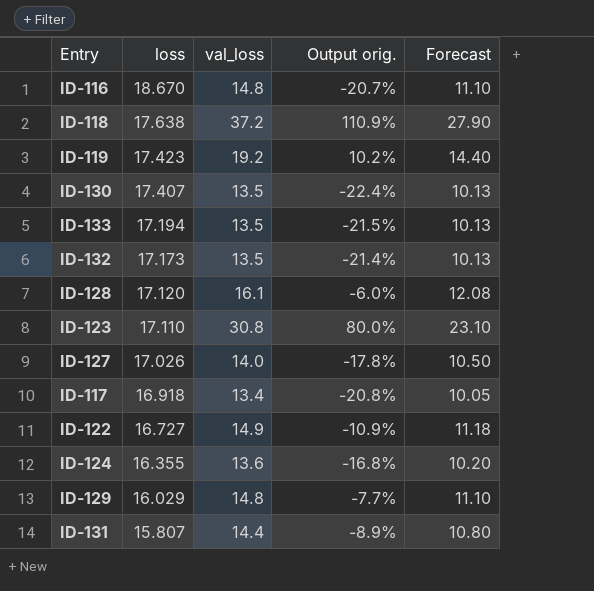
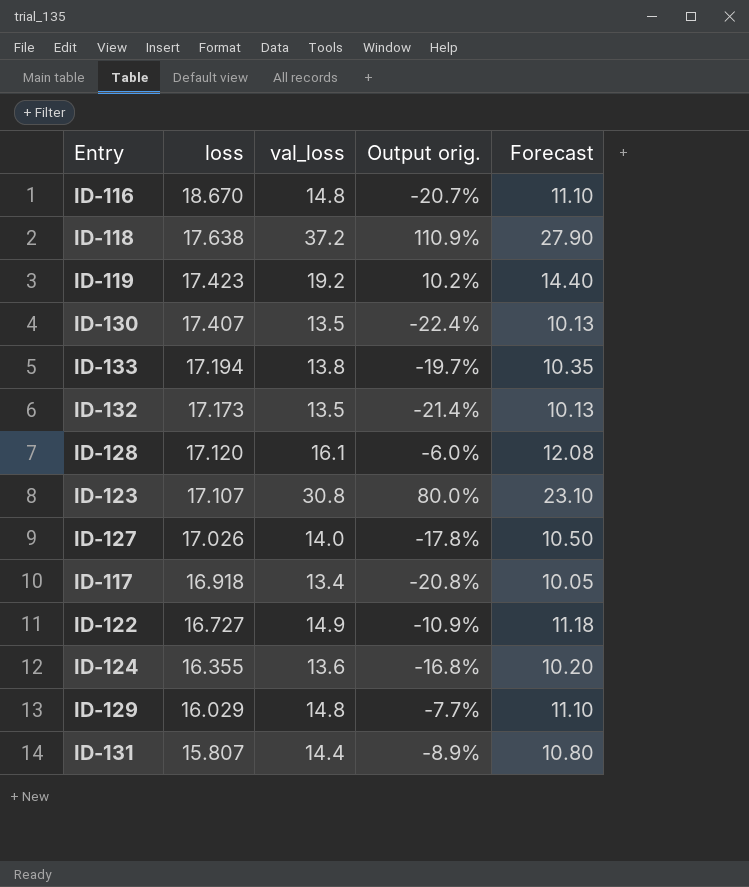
ID-133 | val_loss: 13.5 -> 13.8
ID-133 | Output orig.: -21.5% -> -19.7%
ID-133 | Forecast: 10.13 -> 10.35
ID-123 | loss: 17.110 -> 17.107

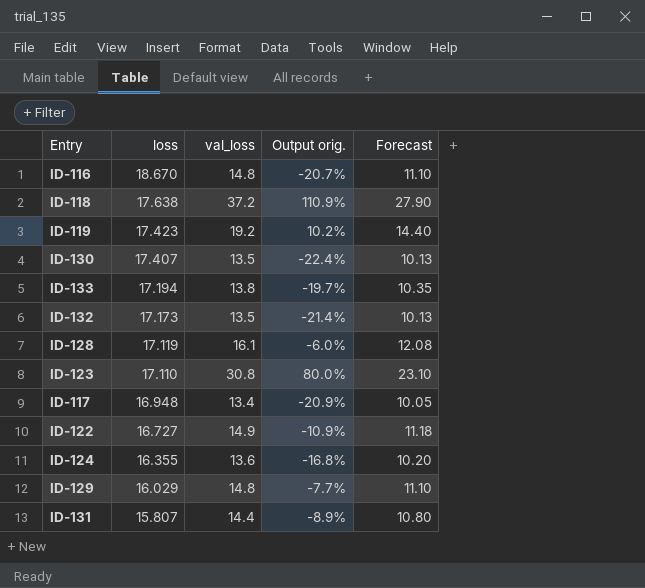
row ID-127: 17.026 | 14.0 | -17.8% | 10.50 -> none
ID-128 | loss: 17.120 -> 17.119
ID-123 | loss: 17.107 -> 17.110
ID-117 | loss: 16.918 -> 16.948
ID-117 | Output orig.: -20.8% -> -20.9%

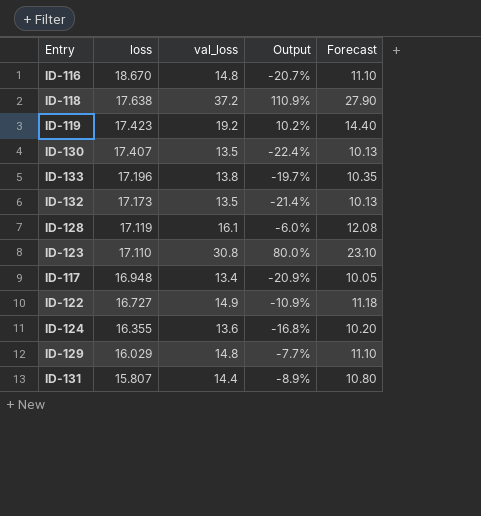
column name: Output orig. -> Output
ID-133 | loss: 17.194 -> 17.196

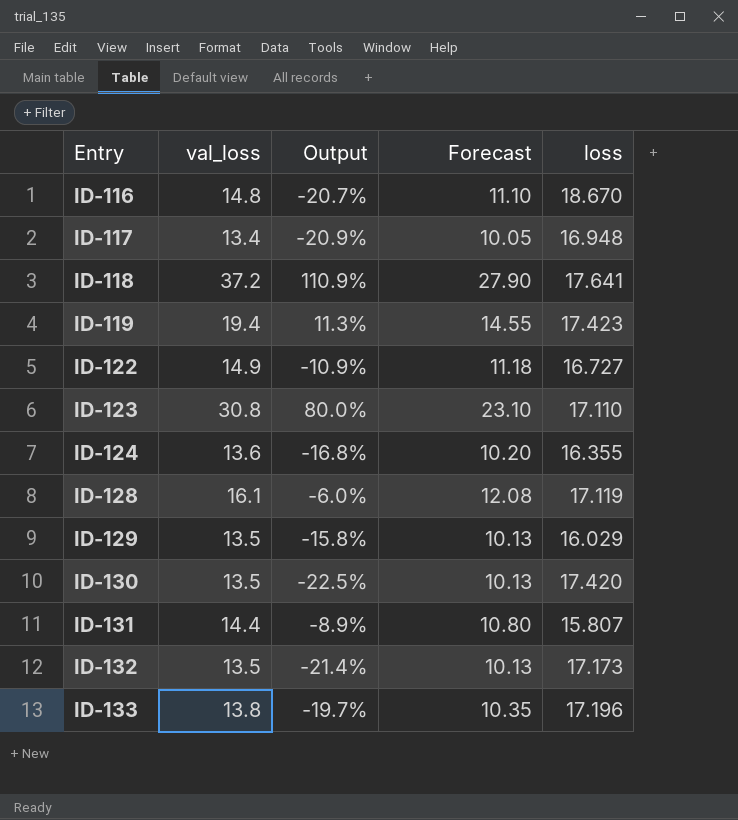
row order: loss descending -> Entry ascending
column loss | position: 2 -> 5
ID-118 | loss: 17.638 -> 17.641
ID-119 | val_loss: 19.2 -> 19.4
ID-119 | Output: 10.2% -> 11.3%
ID-119 | Forecast: 14.40 -> 14.55
ID-129 | val_loss: 14.8 -> 13.5
ID-129 | Output: -7.7% -> -15.8%
ID-129 | Forecast: 11.10 -> 10.13
ID-130 | Output: -22.4% -> -22.5%
ID-130 | loss: 17.407 -> 17.420

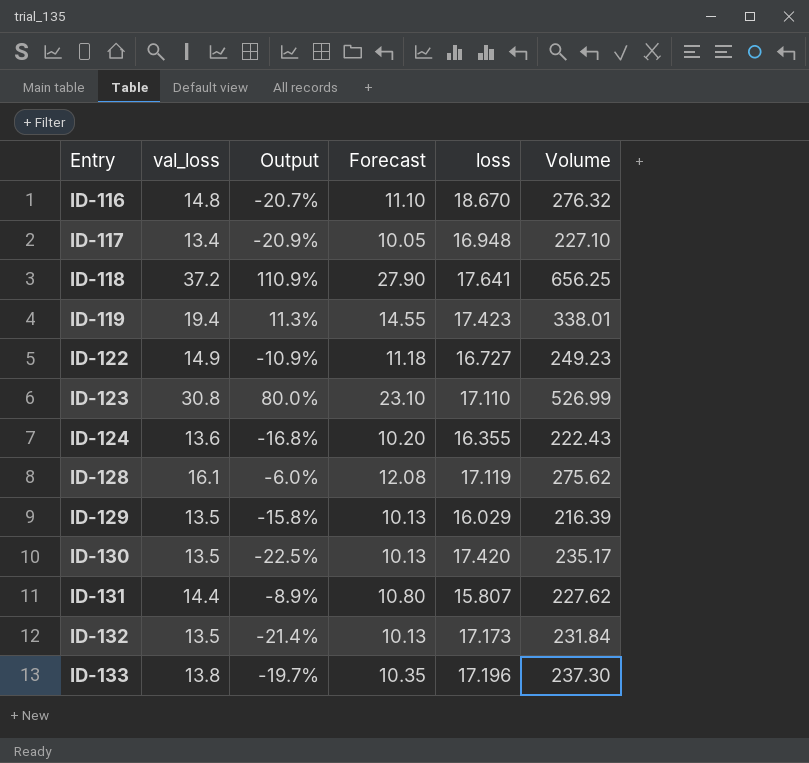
column Volume | formula: none -> [val_loss] * [loss]

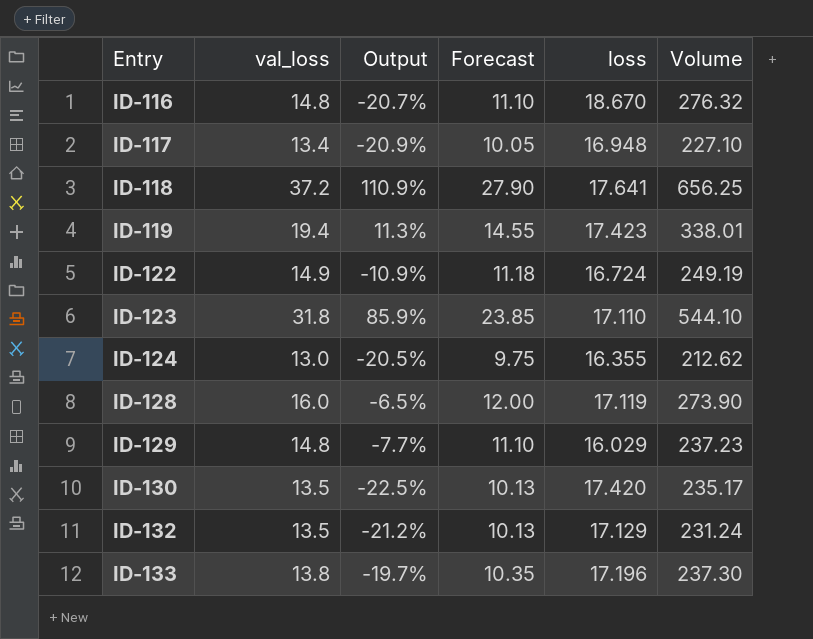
row ID-131: 14.4 | -8.9% | 10.80 | 15.807 | 227.62 -> none
ID-122 | loss: 16.727 -> 16.724
ID-122 | Volume: 249.23 -> 249.19
ID-123 | val_loss: 30.8 -> 31.8
ID-123 | Output: 80.0% -> 85.9%
ID-123 | Forecast: 23.10 -> 23.85
ID-123 | Volume: 526.99 -> 544.10
ID-124 | val_loss: 13.6 -> 13.0
ID-124 | Output: -16.8% -> -20.5%
ID-124 | Forecast: 10.20 -> 9.75
ID-124 | Volume: 222.43 -> 212.62
ID-128 | val_loss: 16.1 -> 16.0
ID-128 | Output: -6.0% -> -6.5%
ID-128 | Forecast: 12.08 -> 12.00
ID-128 | Volume: 275.62 -> 273.90
ID-129 | val_loss: 13.5 -> 14.8
ID-129 | Output: -15.8% -> -7.7%
ID-129 | Forecast: 10.13 -> 11.10
ID-129 | Volume: 216.39 -> 237.23
ID-132 | Output: -21.4% -> -21.2%
ID-132 | loss: 17.173 -> 17.129
ID-132 | Volume: 231.84 -> 231.24

